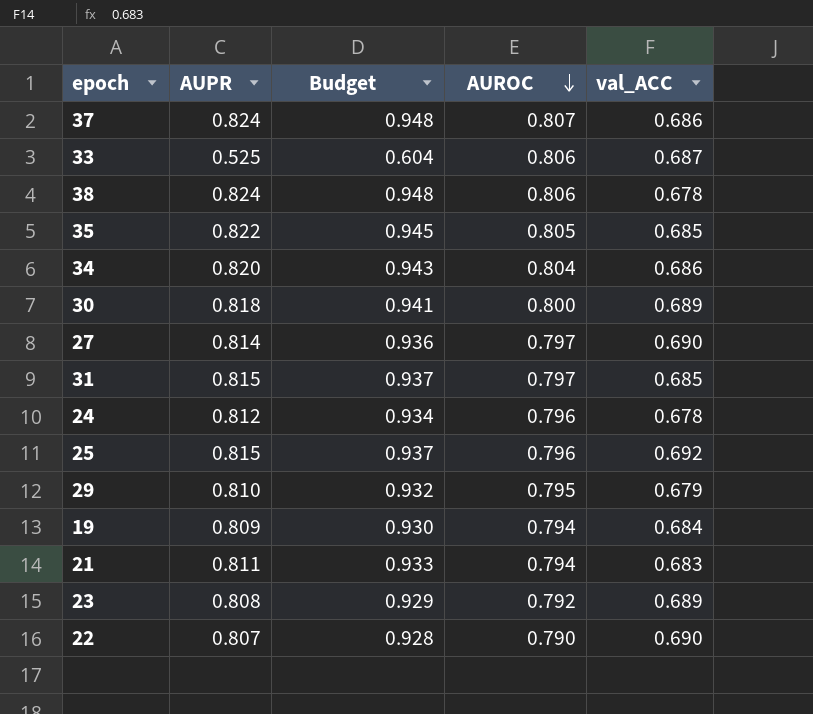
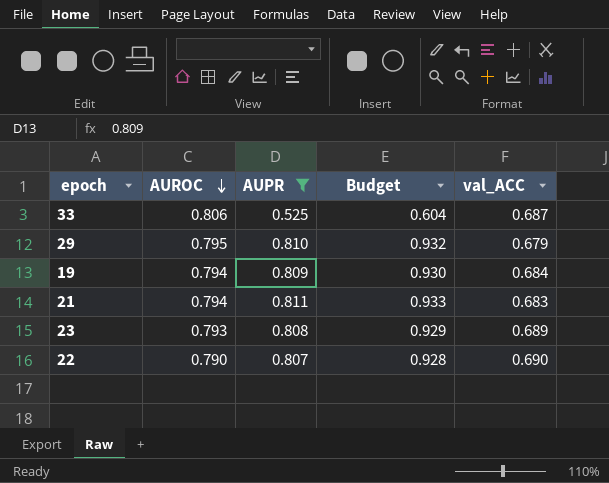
filter: none -> AUPR <= 0.811
column AUROC | position: 4 -> 2
23 | AUROC: 0.792 -> 0.793

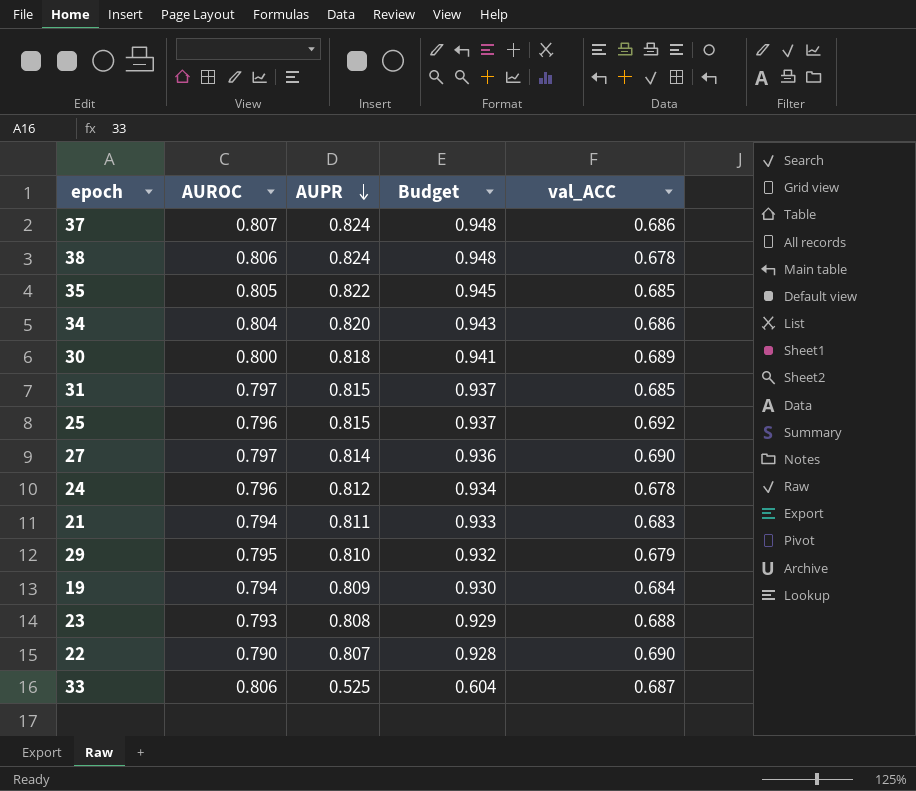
filter: AUPR <= 0.811 -> none
row order: AUROC descending -> AUPR descending
23 | val_ACC: 0.689 -> 0.688

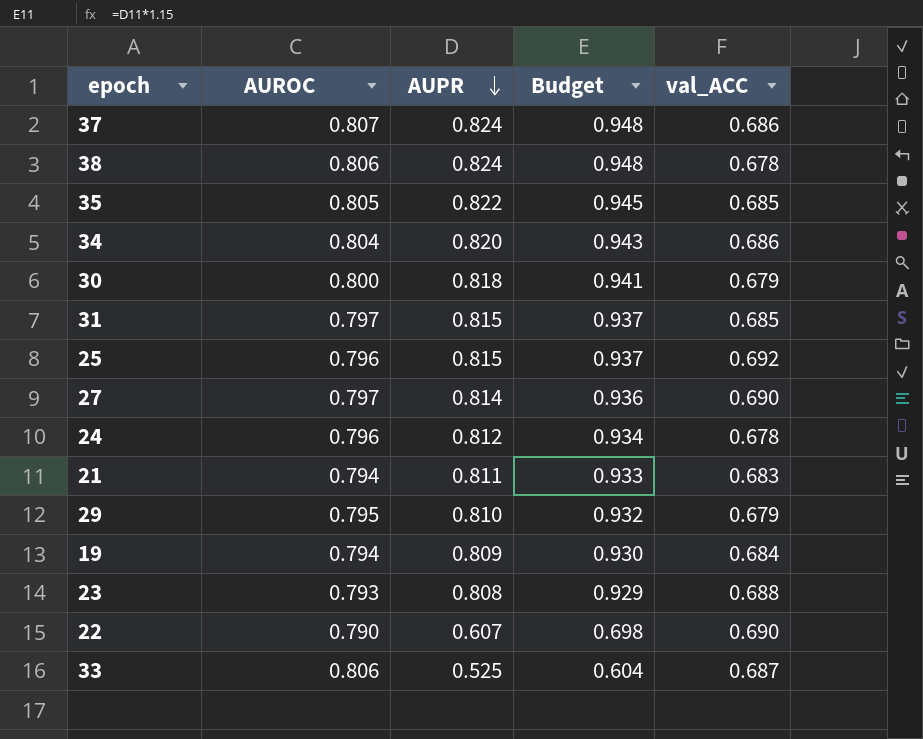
30 | val_ACC: 0.689 -> 0.679
22 | AUPR: 0.807 -> 0.607
22 | Budget: 0.928 -> 0.698

